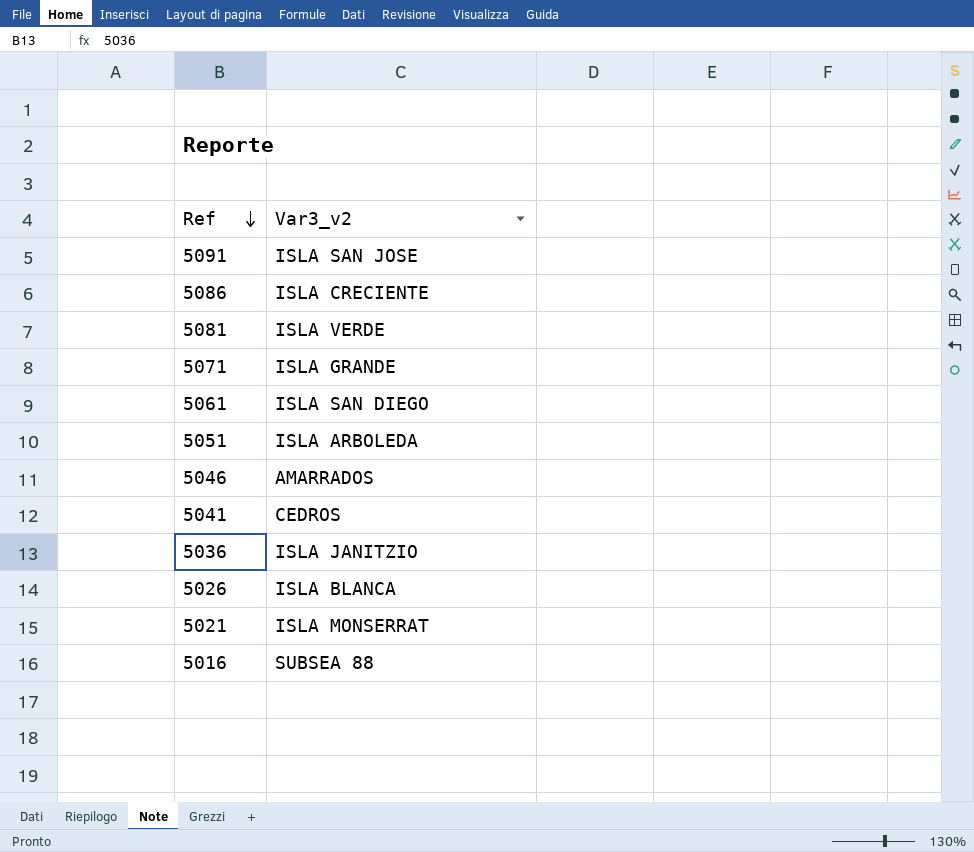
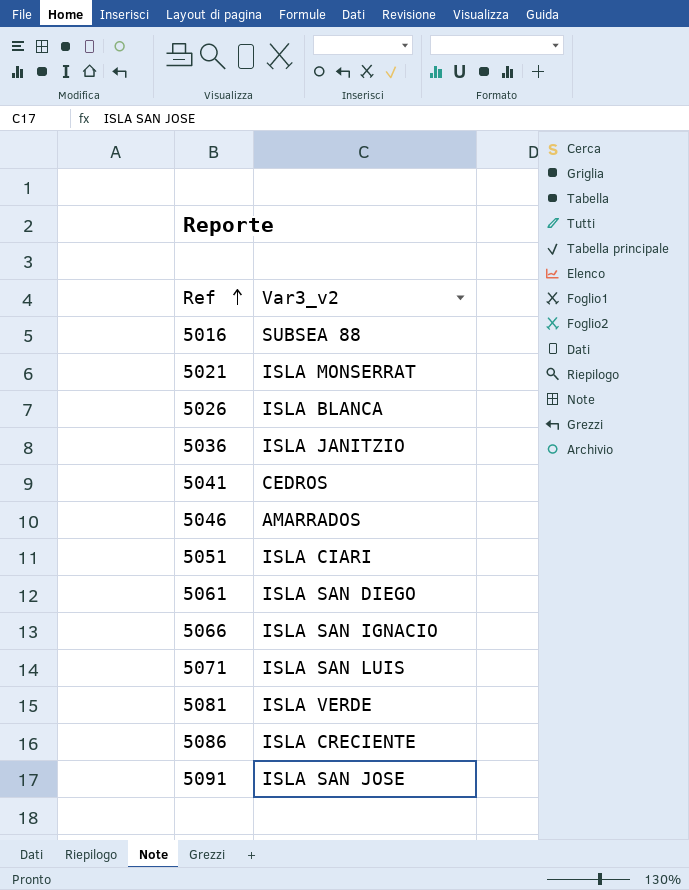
row order: Ref descending -> Ref ascending
5051 | Var3_v2: ISLA ARBOLEDA -> ISLA CIARI
row 5066: none -> ISLA SAN IGNACIO
5071 | Var3_v2: ISLA GRANDE -> ISLA SAN LUIS

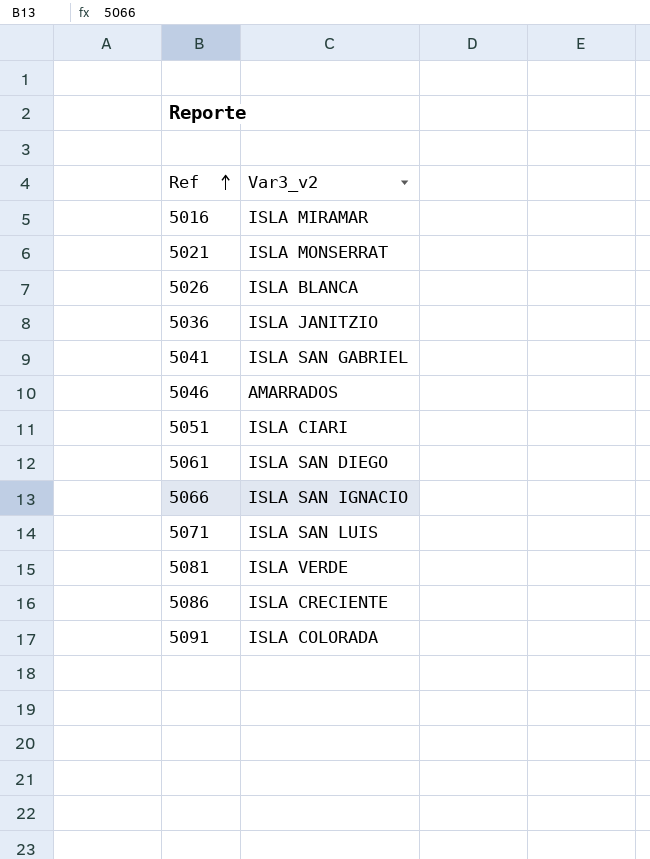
5016 | Var3_v2: SUBSEA 88 -> ISLA MIRAMAR
5041 | Var3_v2: CEDROS -> ISLA SAN GABRIEL
5091 | Var3_v2: ISLA SAN JOSE -> ISLA COLORADA

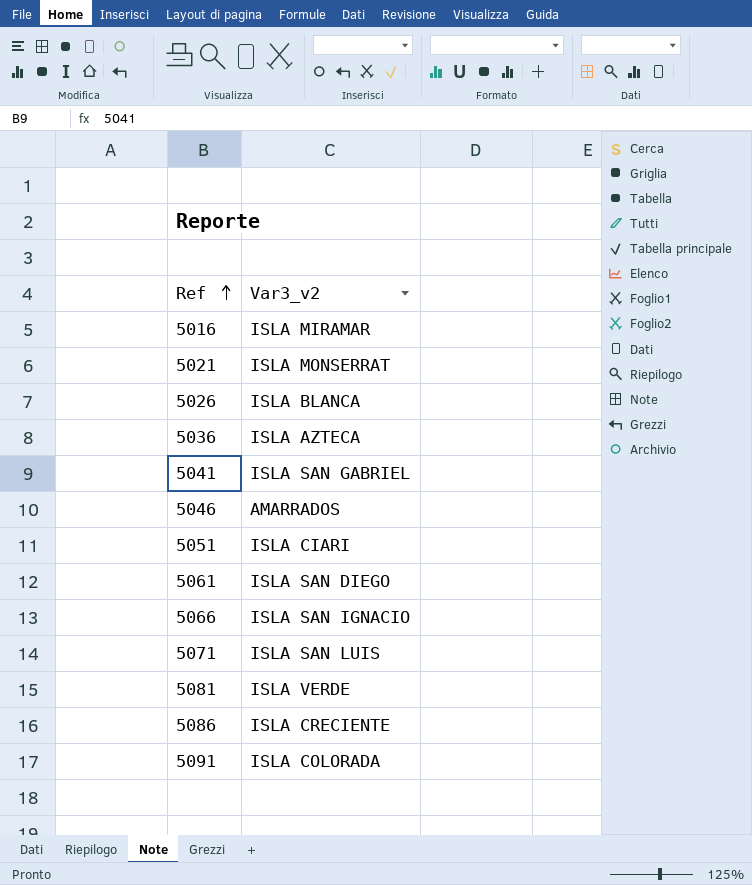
5036 | Var3_v2: ISLA JANITZIO -> ISLA AZTECA

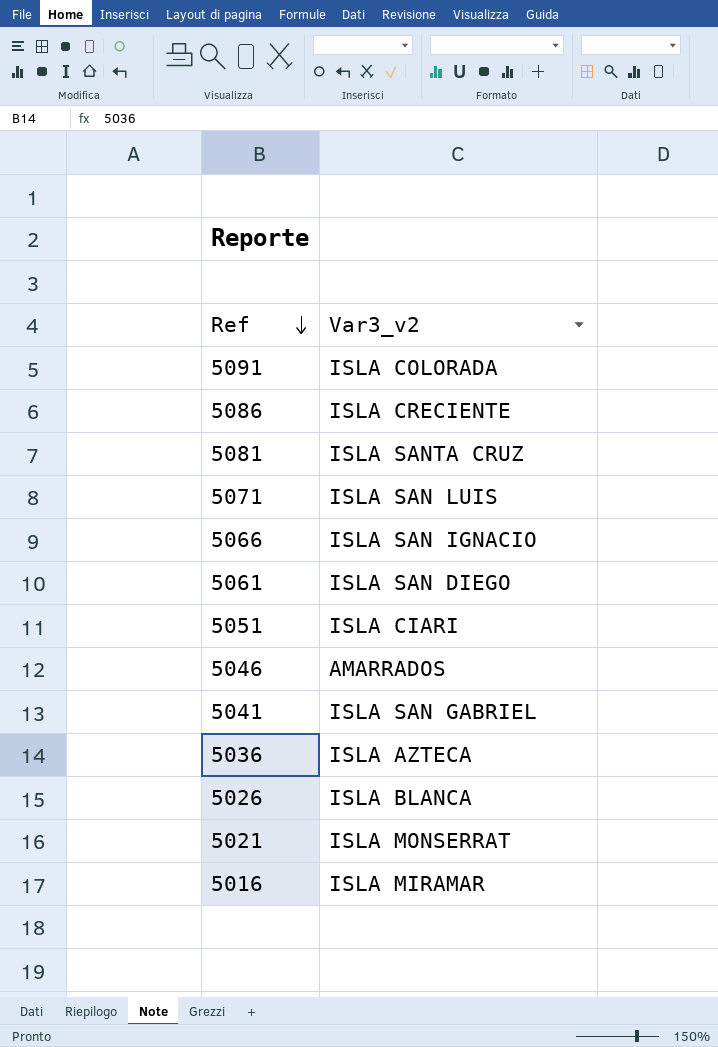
row order: Ref ascending -> Ref descending
5081 | Var3_v2: ISLA VERDE -> ISLA SANTA CRUZ

